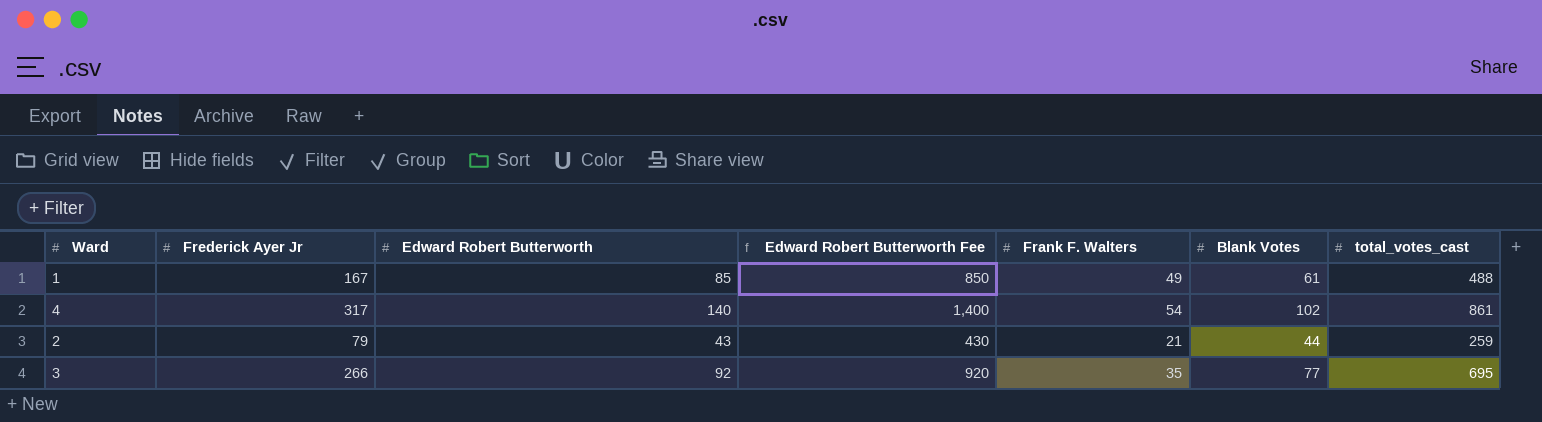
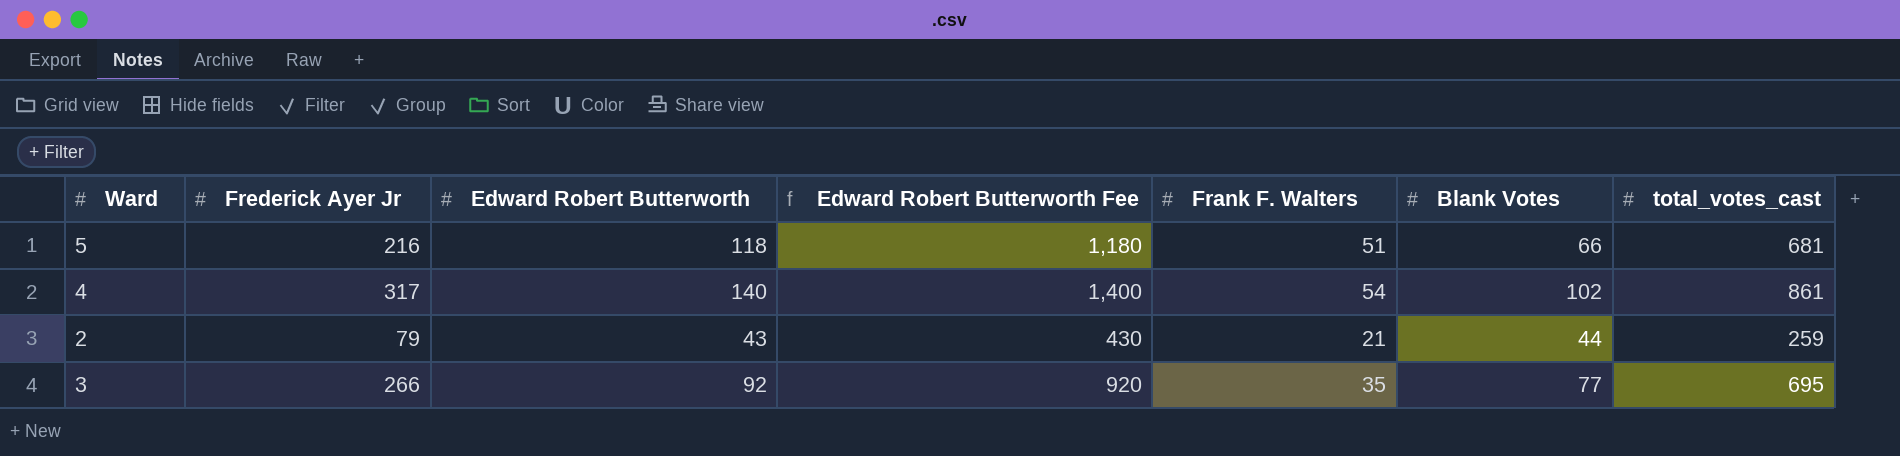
row 1: 167 | 85 | 850 | 49 | 61 | 488 -> none
row 5: none -> 216 | 118 | 1,180 | 51 | 66 | 681

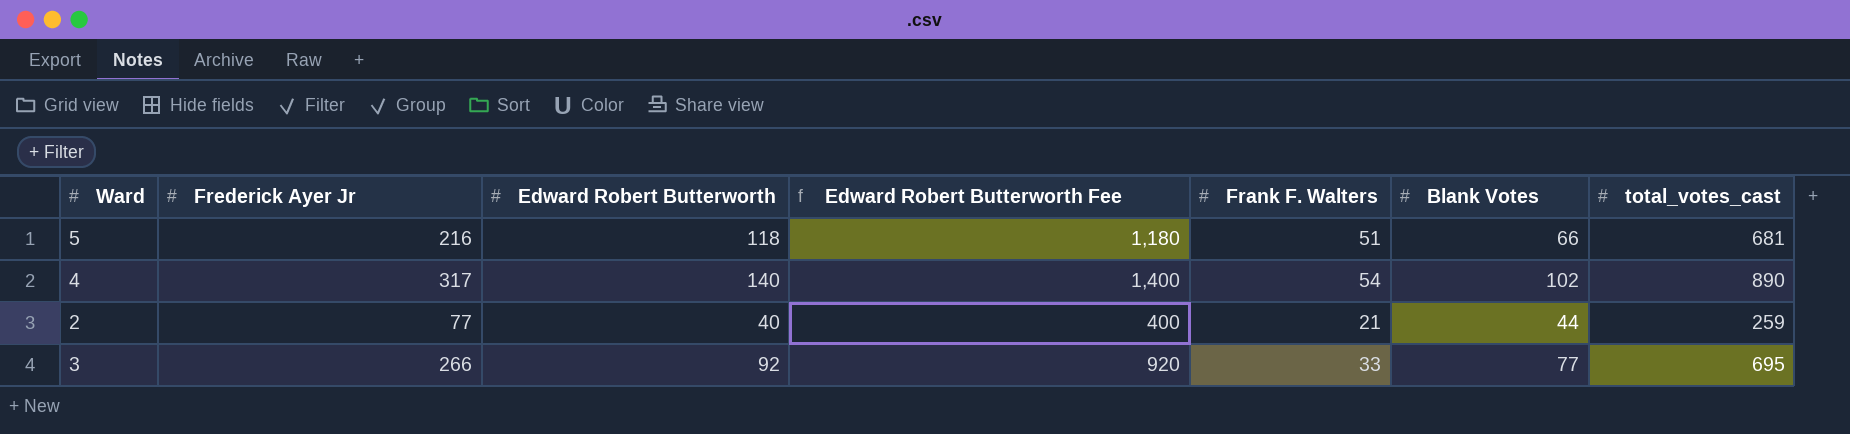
4 | total_votes_cast: 861 -> 890
2 | Frederick Ayer Jr: 79 -> 77
2 | Edward Robert Butterworth: 43 -> 40
2 | Edward Robert Butterworth Fee: 430 -> 400
3 | Frank F. Walters: 35 -> 33

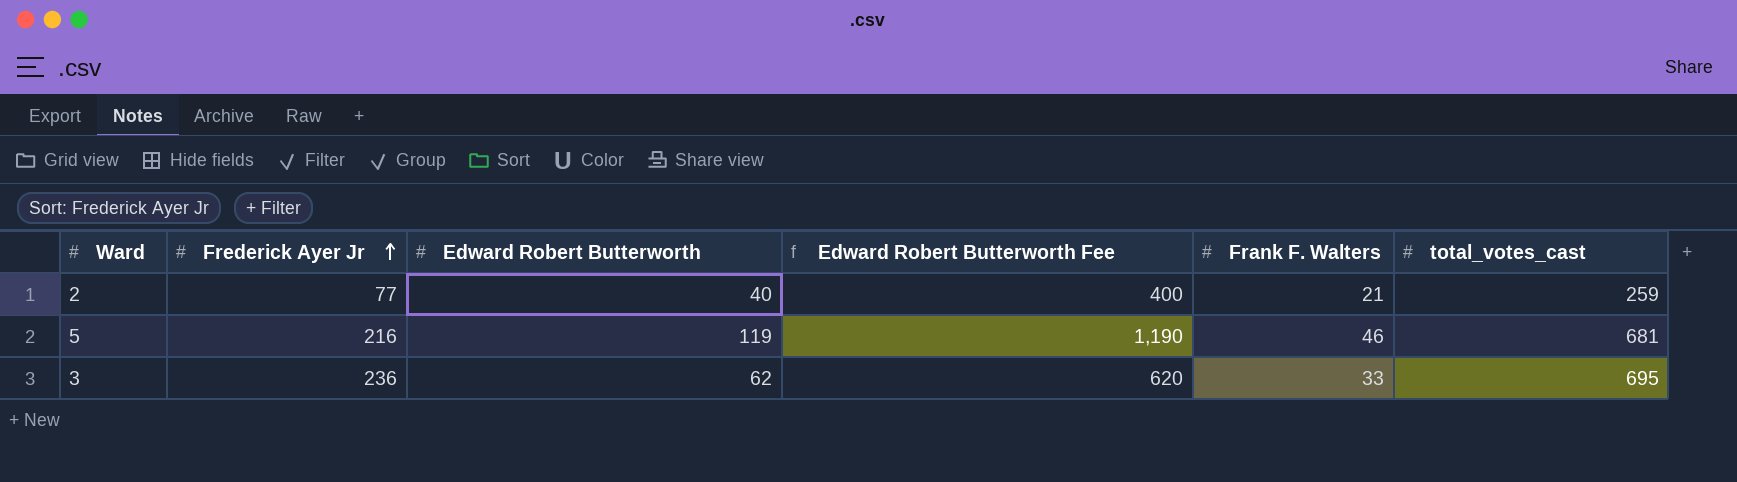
row order: none -> Frederick Ayer Jr ascending
column Blank Votes | position: 6 -> none
row 4: 317 | 140 | 1,400 | 54 | 102 | 890 -> none
5 | Edward Robert Butterworth: 118 -> 119
5 | Edward Robert Butterworth Fee: 1,180 -> 1,190
5 | Frank F. Walters: 51 -> 46
3 | Frederick Ayer Jr: 266 -> 236
3 | Edward Robert Butterworth: 92 -> 62
3 | Edward Robert Butterworth Fee: 920 -> 620

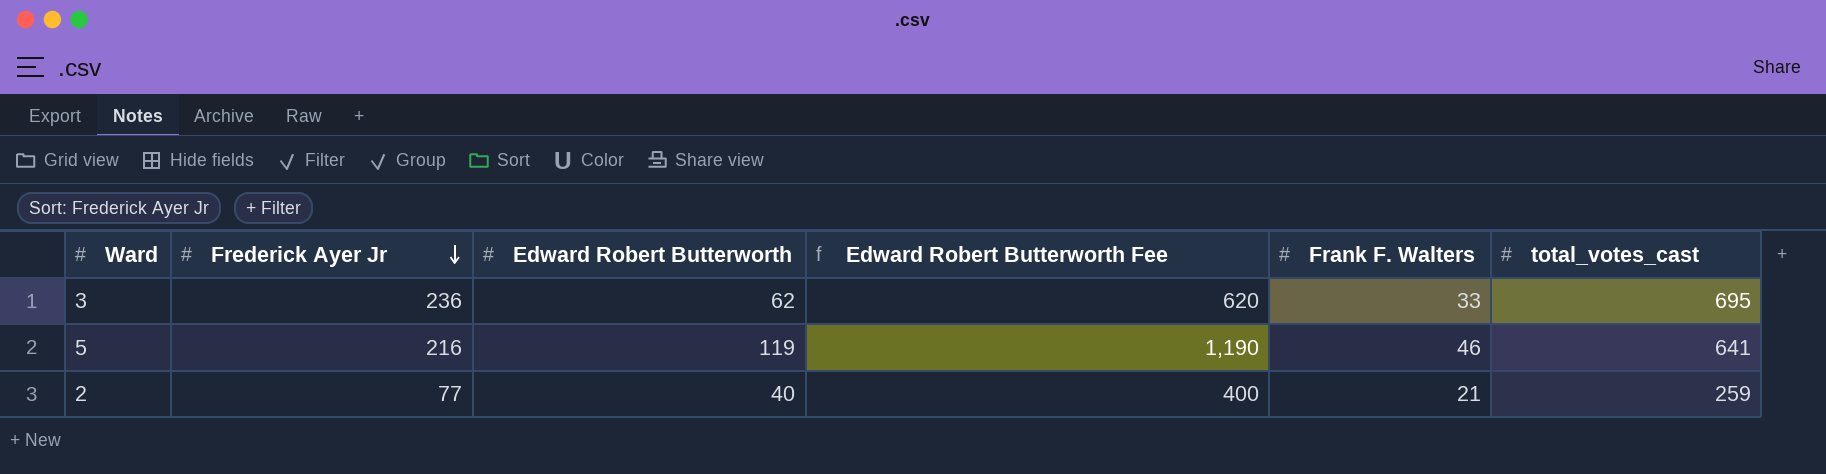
row order: Frederick Ayer Jr ascending -> Frederick Ayer Jr descending
5 | total_votes_cast: 681 -> 641

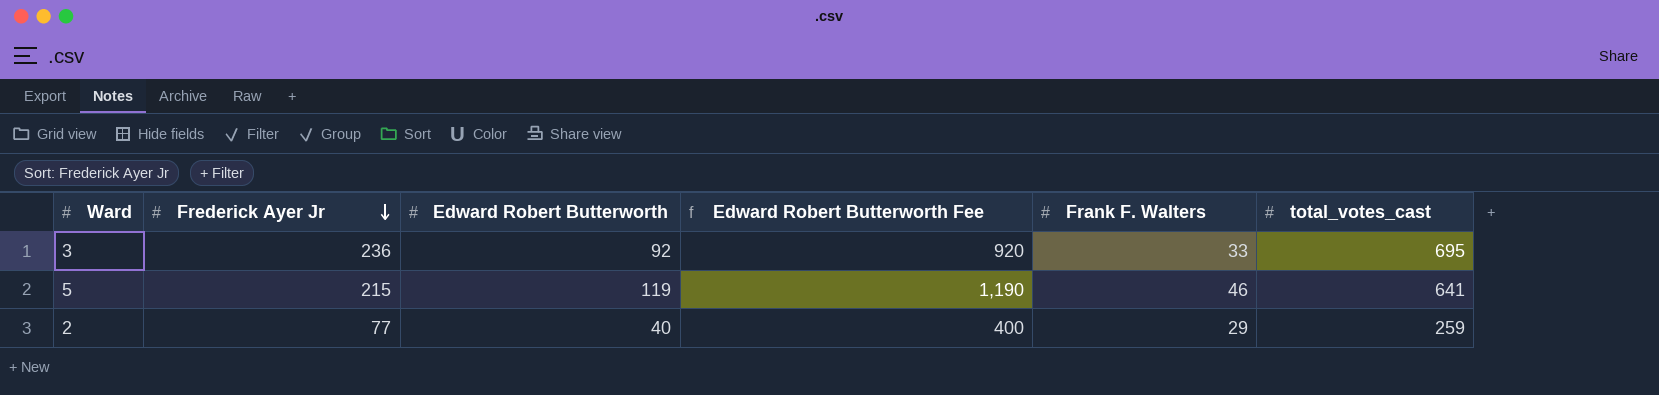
3 | Edward Robert Butterworth: 62 -> 92
3 | Edward Robert Butterworth Fee: 620 -> 920
5 | Frederick Ayer Jr: 216 -> 215
2 | Frank F. Walters: 21 -> 29

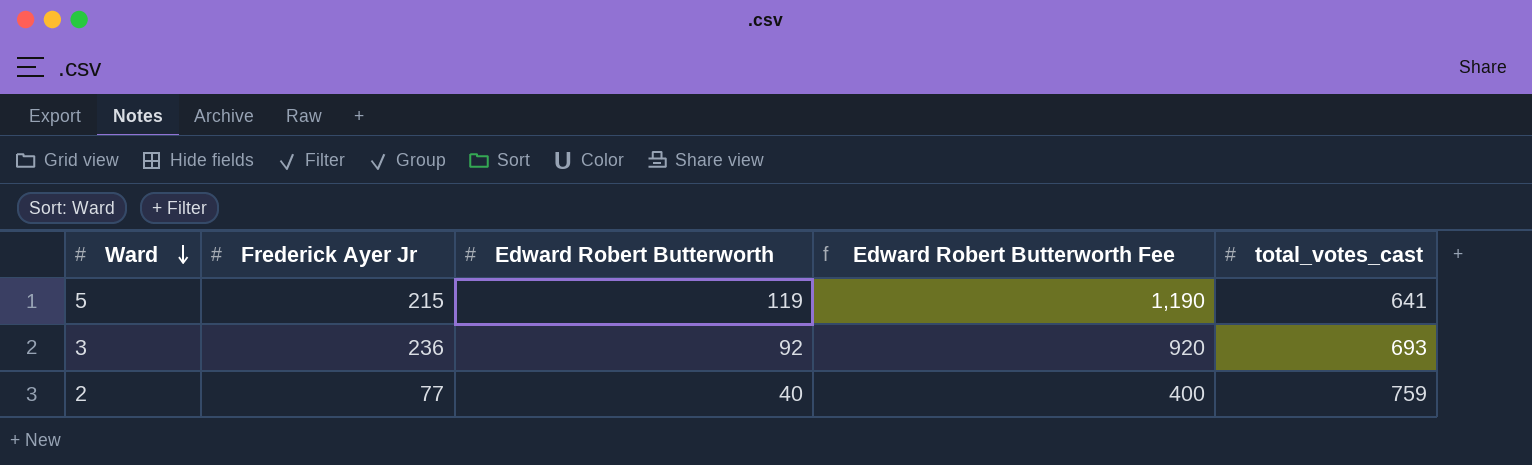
row order: Frederick Ayer Jr descending -> Ward descending
column Frank F. Walters | position: 5 -> none
3 | total_votes_cast: 695 -> 693
2 | total_votes_cast: 259 -> 759

